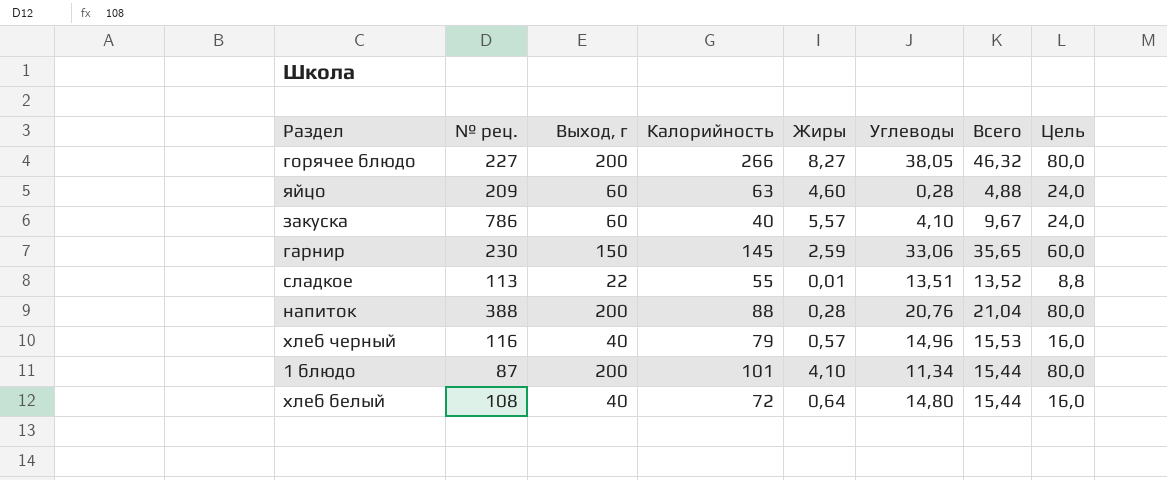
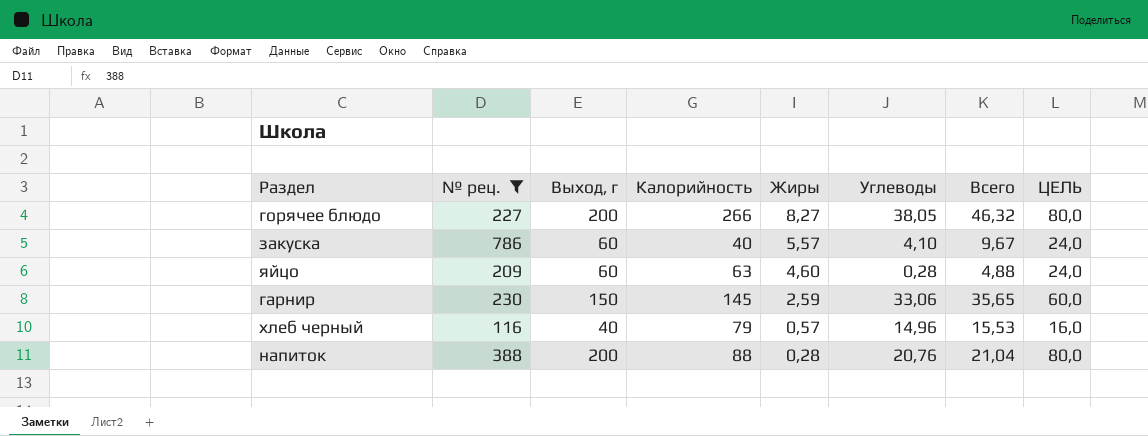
filter: none -> № рец. >= 116
row order: none -> Жиры descending
column name: Цель -> ЦЕЛЬ

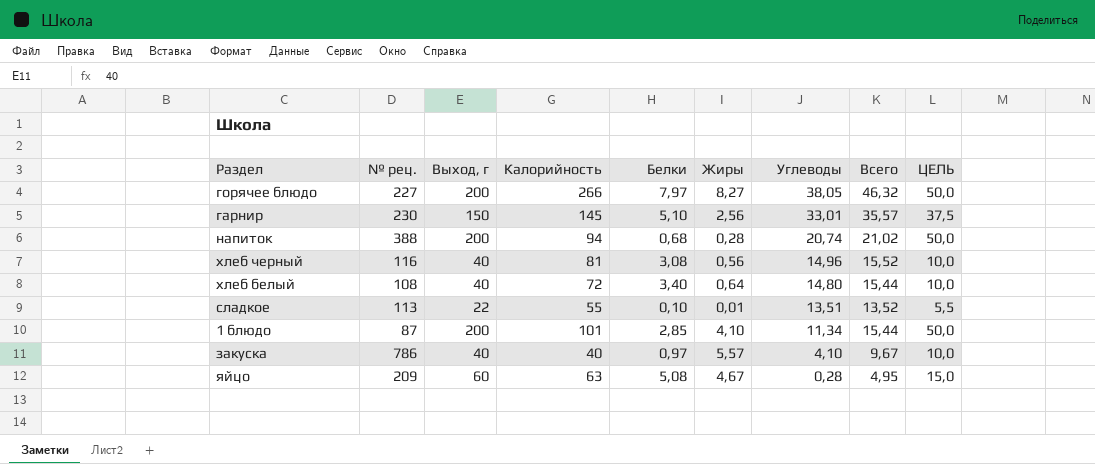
filter: № рец. >= 116 -> none
row order: Жиры descending -> Углеводы descending
column Белки | position: none -> 5
column ЦЕЛЬ | formula: [Выход, г] * 0,4 -> [Выход, г] * 0,25
гарнир | Жиры: 2,59 -> 2,56
гарнир | Углеводы: 33,06 -> 33,01
гарнир | Всего: 35,65 -> 35,57
напиток | Калорийность: 88 -> 94
напиток | Углеводы: 20,76 -> 20,74
напиток | Всего: 21,04 -> 21,02
хлеб черный | Калорийность: 79 -> 81
хлеб черный | Жиры: 0,57 -> 0,56
хлеб черный | Всего: 15,53 -> 15,52
закуска | Выход, г: 60 -> 40
яйцо | Жиры: 4,60 -> 4,67
яйцо | Всего: 4,88 -> 4,95

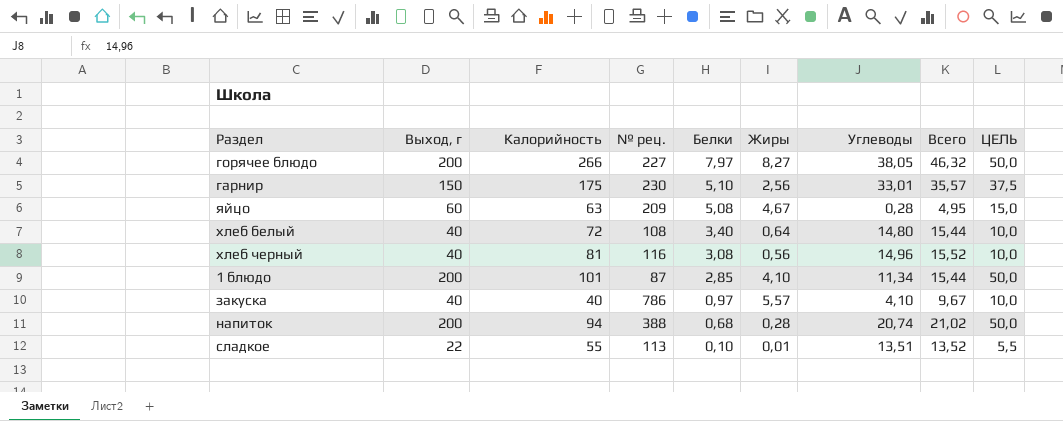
row order: Углеводы descending -> Белки descending
column № рец. | position: 2 -> 4
гарнир | Калорийность: 145 -> 175

